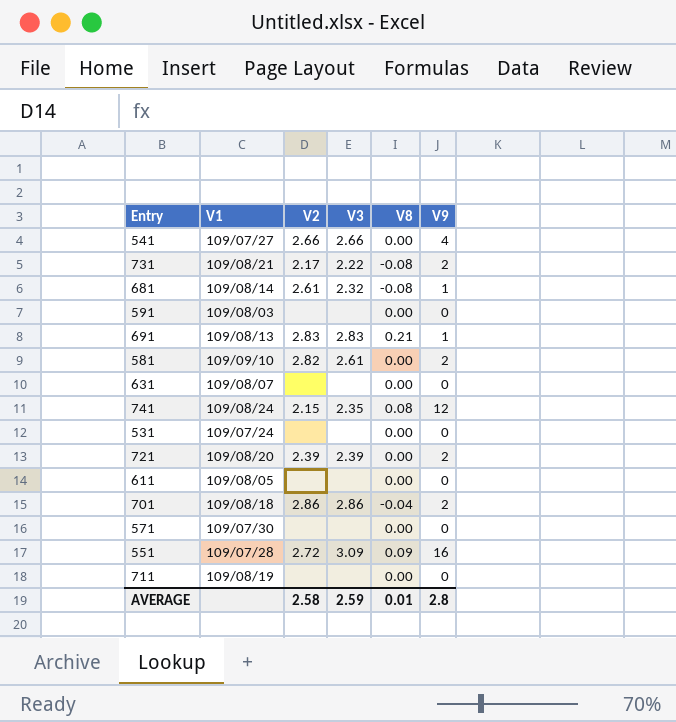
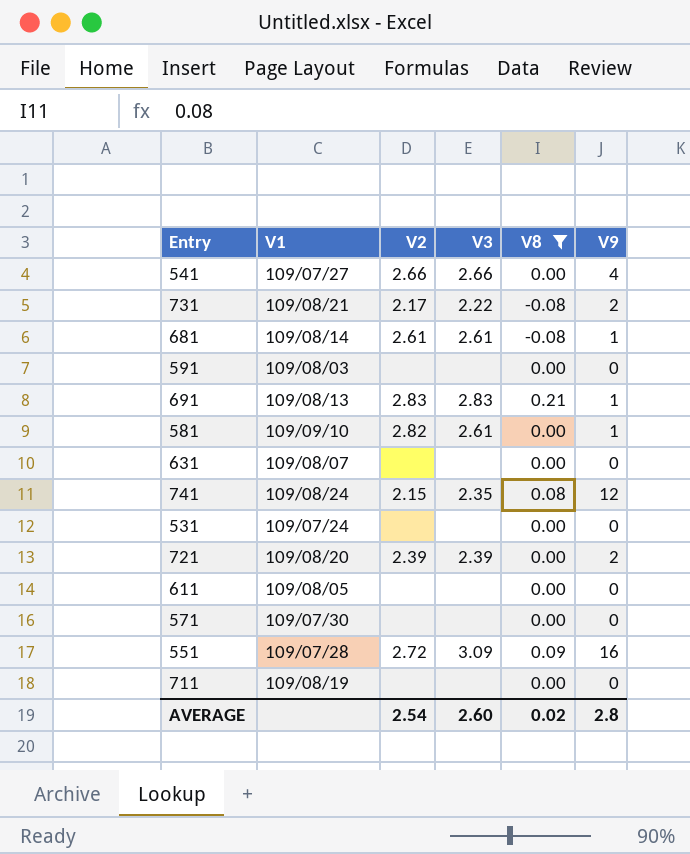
filter: none -> V8 != -0.04
681 | V3: 2.32 -> 2.61
581 | V9: 2 -> 1
AVERAGE | V2: 2.58 -> 2.54
AVERAGE | V3: 2.59 -> 2.60
AVERAGE | V8: 0.01 -> 0.02

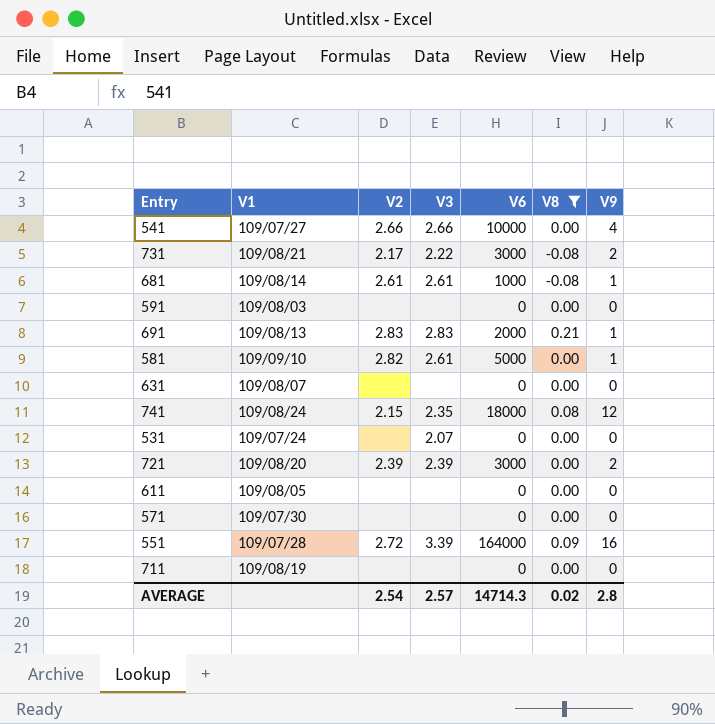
column V6 | position: none -> 5
531 | V3: none -> 2.07
551 | V3: 3.09 -> 3.39
AVERAGE | V3: 2.60 -> 2.57

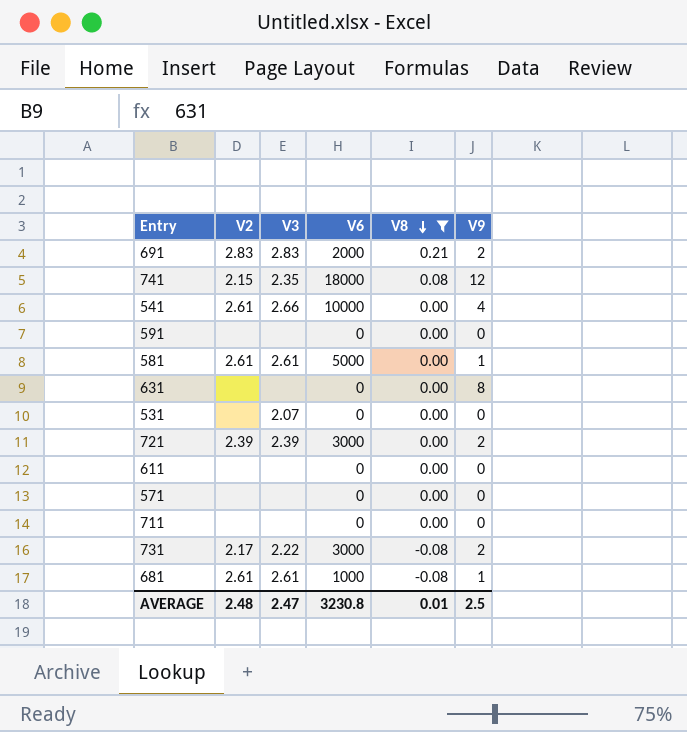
row order: none -> V8 descending
column V1 | position: 2 -> none
row 551: 109/07/28 | 2.72 | 3.39 | 164000 | 0.09 | 16 -> none
691 | V9: 1 -> 2
541 | V2: 2.66 -> 2.61
581 | V2: 2.82 -> 2.61
631 | V9: 0 -> 8
AVERAGE | V2: 2.54 -> 2.48
AVERAGE | V3: 2.57 -> 2.47
AVERAGE | V6: 14714.3 -> 3230.8
AVERAGE | V8: 0.02 -> 0.01
AVERAGE | V9: 2.8 -> 2.5

